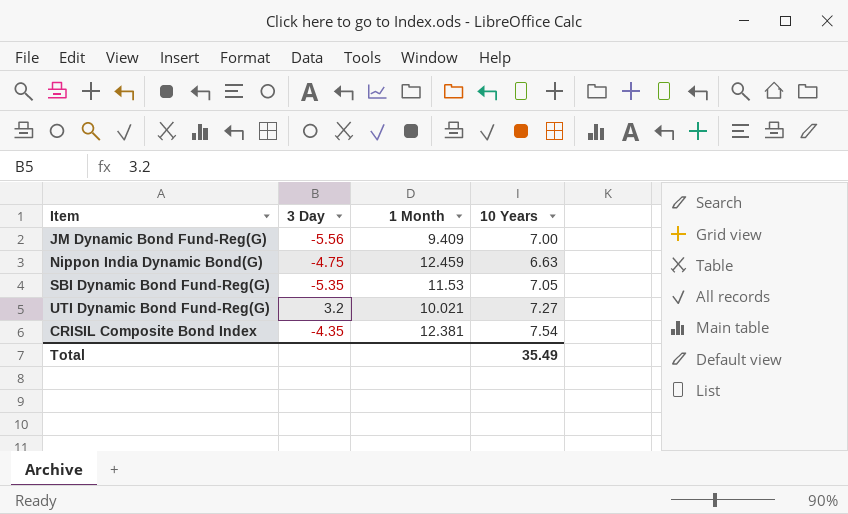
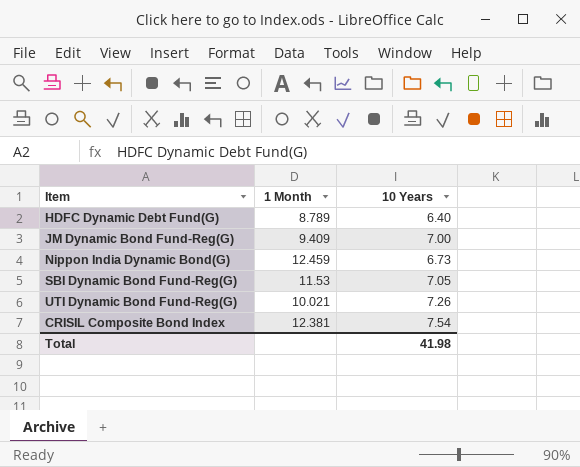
column 3 Day | position: 2 -> none
row HDFC Dynamic Debt Fund(G): none -> 8.789 | 6.40
Nippon India Dynamic Bond(G) | 10 Years: 6.63 -> 6.73
UTI Dynamic Bond Fund-Reg(G) | 10 Years: 7.27 -> 7.26
Total | 10 Years: 35.49 -> 41.98

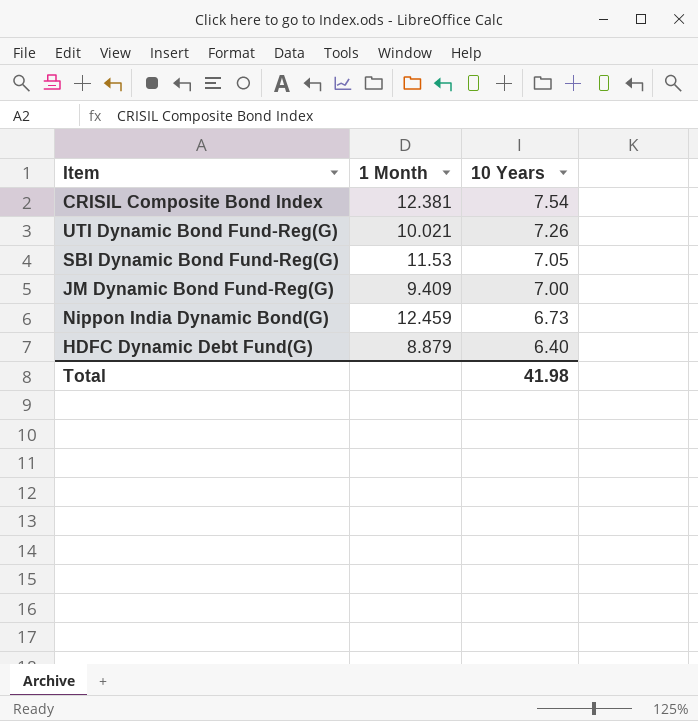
row order: none -> 10 Years descending
HDFC Dynamic Debt Fund(G) | 1 Month: 8.789 -> 8.879

